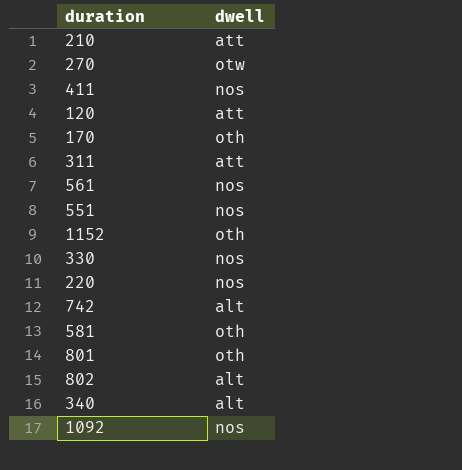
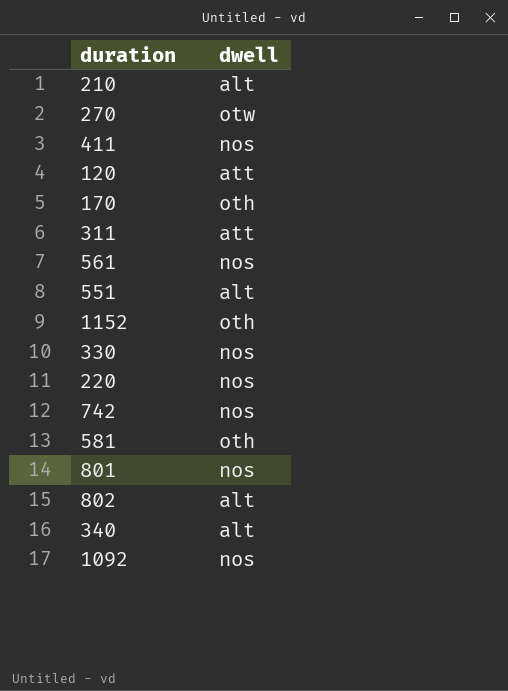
210 | dwell: att -> alt
551 | dwell: nos -> alt
742 | dwell: alt -> nos
801 | dwell: oth -> nos

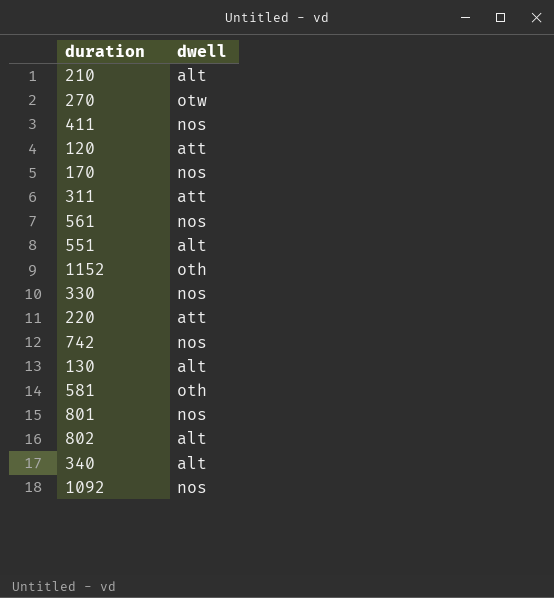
170 | dwell: oth -> nos
220 | dwell: nos -> att
row 130: none -> alt

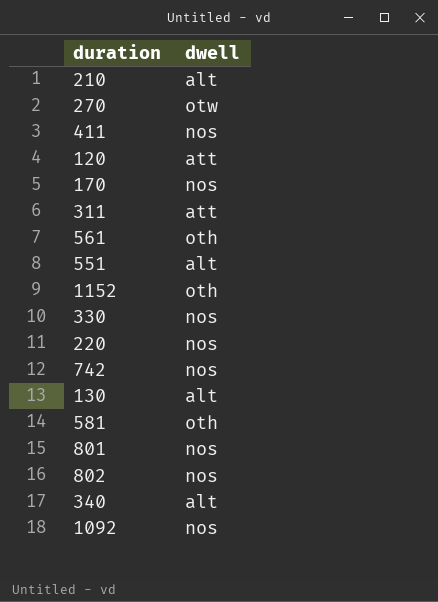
561 | dwell: nos -> oth
220 | dwell: att -> nos
802 | dwell: alt -> nos

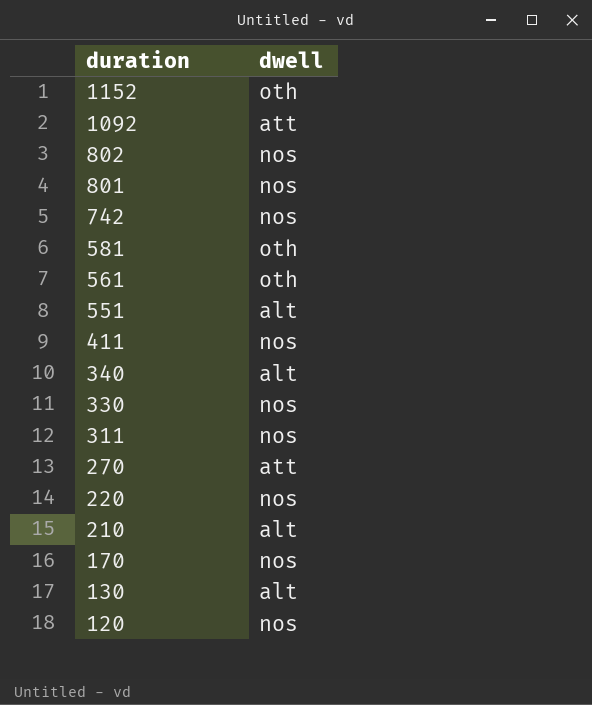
row order: none -> duration descending
1092 | dwell: nos -> att
311 | dwell: att -> nos
270 | dwell: otw -> att
120 | dwell: att -> nos

